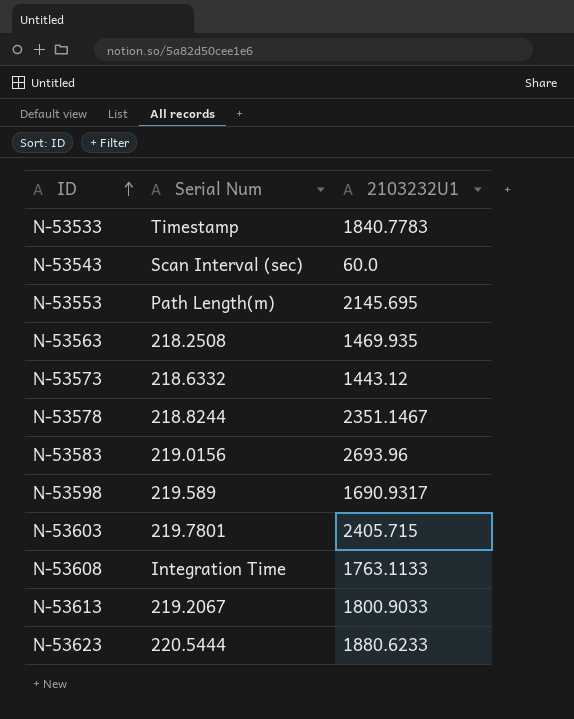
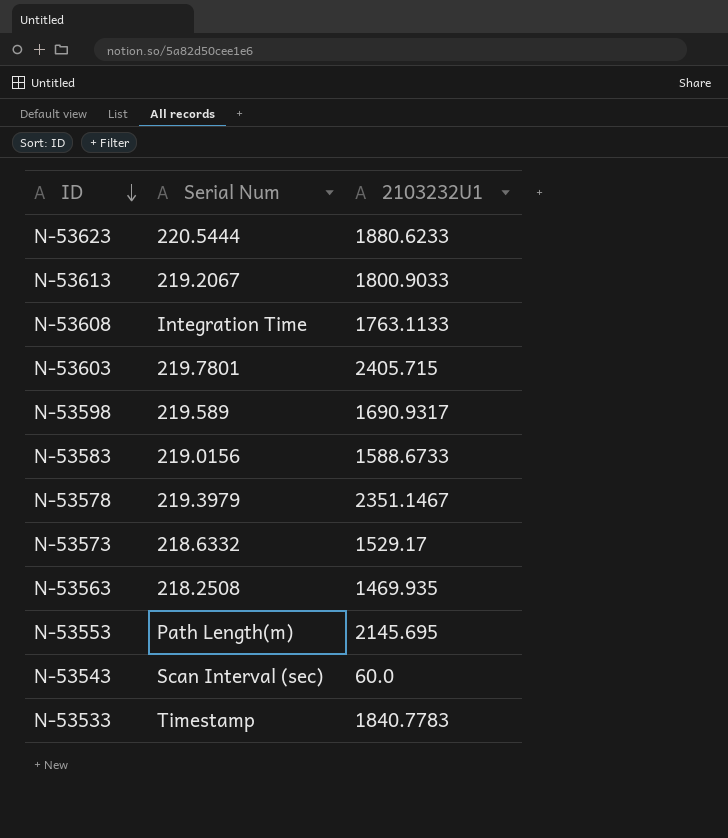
row order: ID ascending -> ID descending
N-53583 | 2103232U1: 2693.96 -> 1588.6733
N-53578 | Serial Num: 218.8244 -> 219.3979
N-53573 | 2103232U1: 1443.12 -> 1529.17

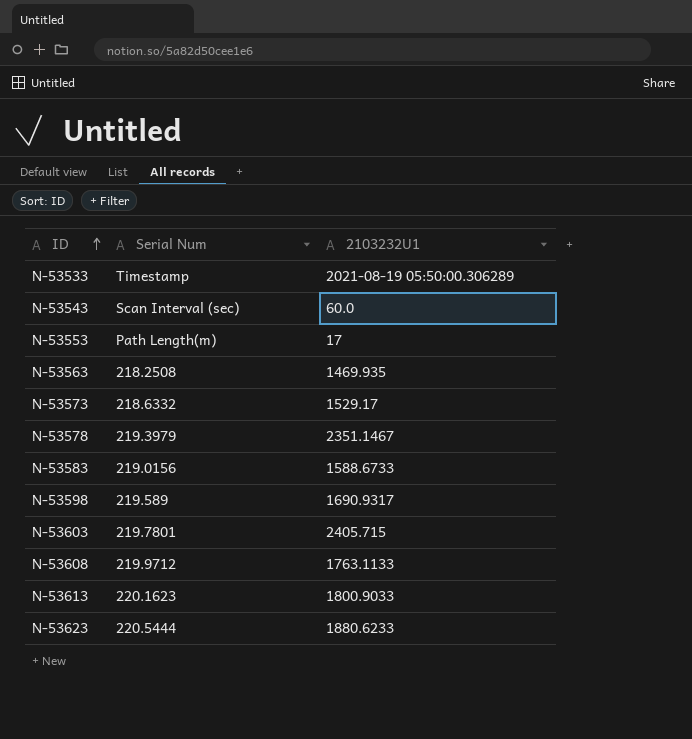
row order: ID descending -> ID ascending
N-53533 | 2103232U1: 1840.7783 -> 2021-08-19 05:50:00.306289
N-53553 | 2103232U1: 2145.695 -> 17
N-53608 | Serial Num: Integration Time -> 219.9712
N-53613 | Serial Num: 219.2067 -> 220.1623

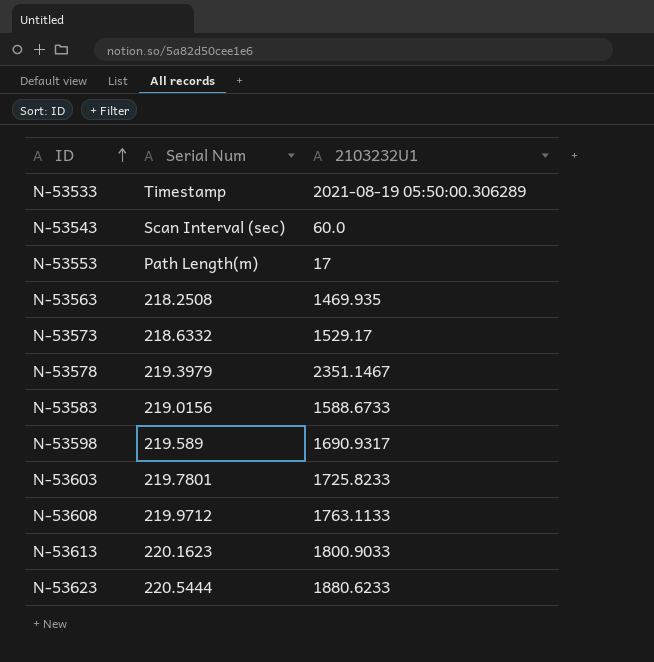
N-53603 | 2103232U1: 2405.715 -> 1725.8233

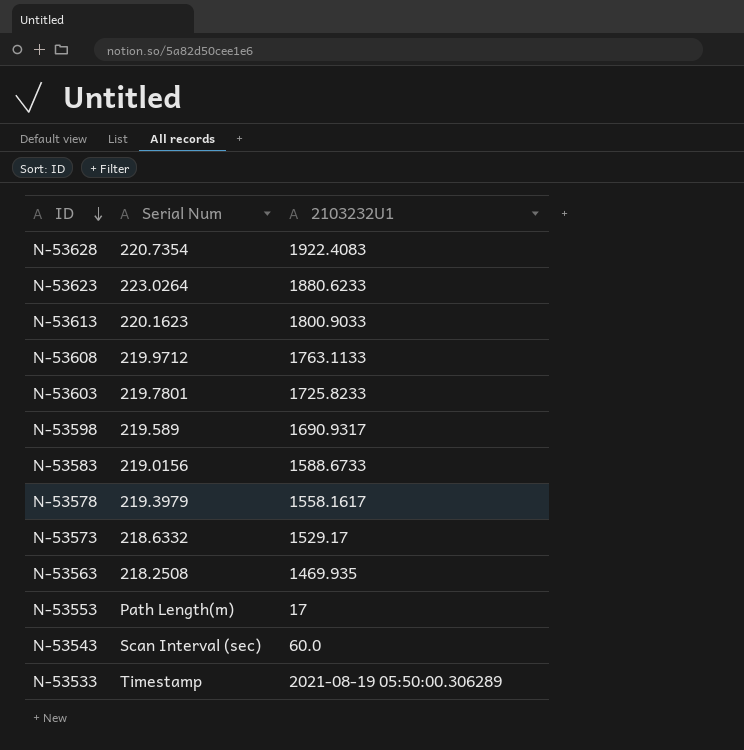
row order: ID ascending -> ID descending
row N-53628: none -> 220.7354 | 1922.4083
N-53623 | Serial Num: 220.5444 -> 223.0264
N-53578 | 2103232U1: 2351.1467 -> 1558.1617

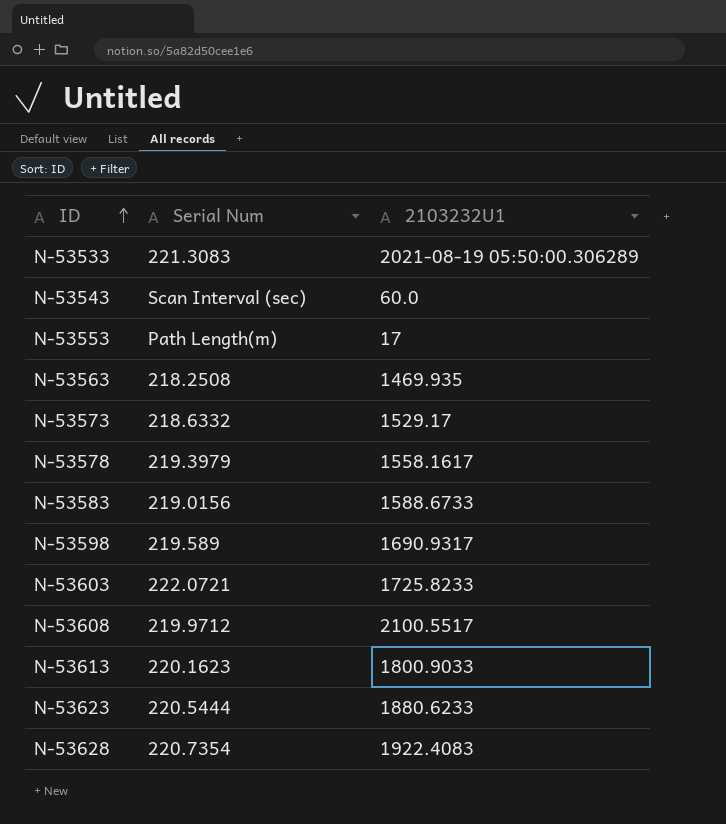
row order: ID descending -> ID ascending
N-53533 | Serial Num: Timestamp -> 221.3083
N-53603 | Serial Num: 219.7801 -> 222.0721
N-53608 | 2103232U1: 1763.1133 -> 2100.5517
N-53623 | Serial Num: 223.0264 -> 220.5444

